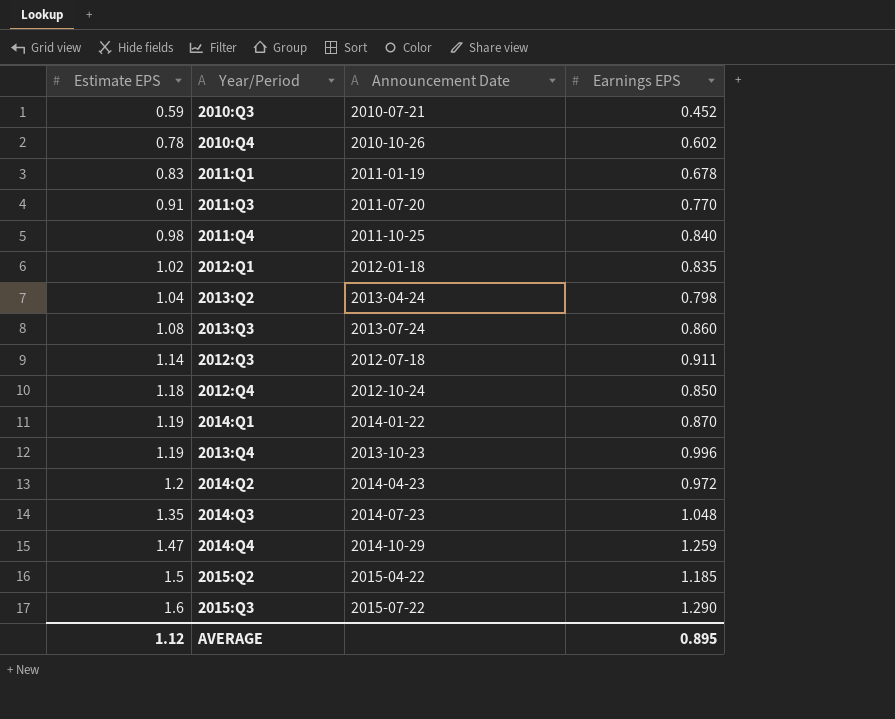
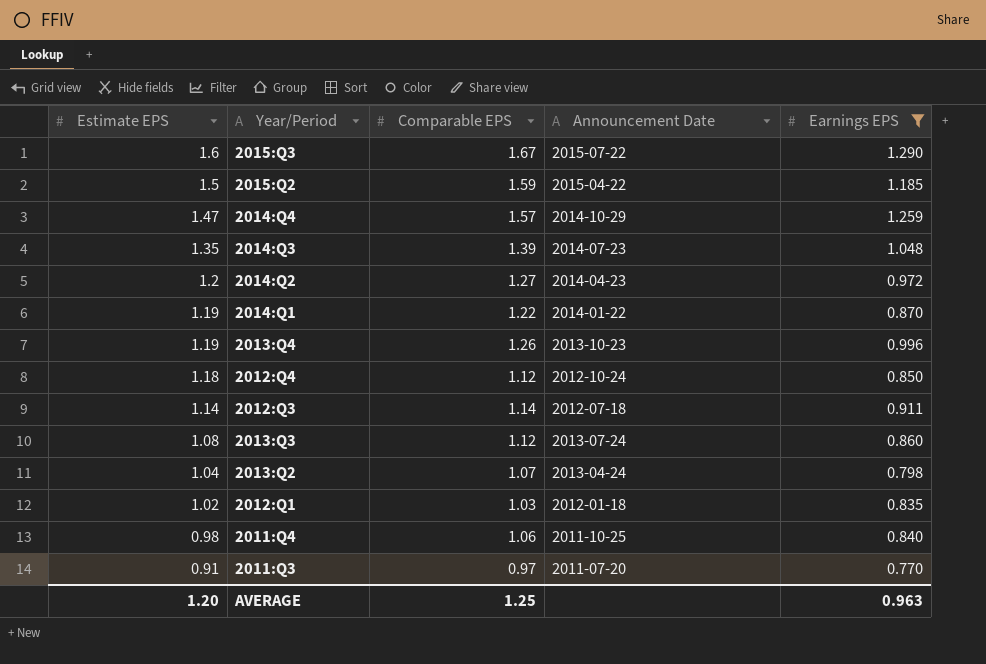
filter: none -> Earnings EPS >= 0.770
row order: Estimate EPS ascending -> Estimate EPS descending
column Comparable EPS | position: none -> 3
AVERAGE | Estimate EPS: 1.12 -> 1.20
AVERAGE | Earnings EPS: 0.895 -> 0.963

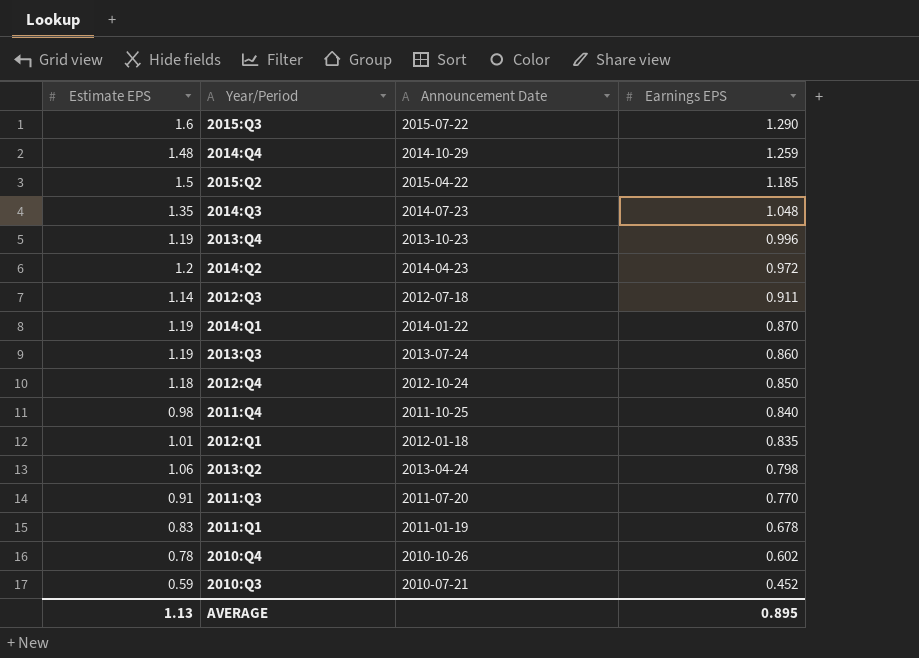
filter: Earnings EPS >= 0.770 -> none
row order: Estimate EPS descending -> Earnings EPS descending
column Comparable EPS | position: 3 -> none
2014:Q4 | Estimate EPS: 1.47 -> 1.48
2013:Q3 | Estimate EPS: 1.08 -> 1.19
2012:Q1 | Estimate EPS: 1.02 -> 1.01
2013:Q2 | Estimate EPS: 1.04 -> 1.06
AVERAGE | Estimate EPS: 1.20 -> 1.13
AVERAGE | Earnings EPS: 0.963 -> 0.895

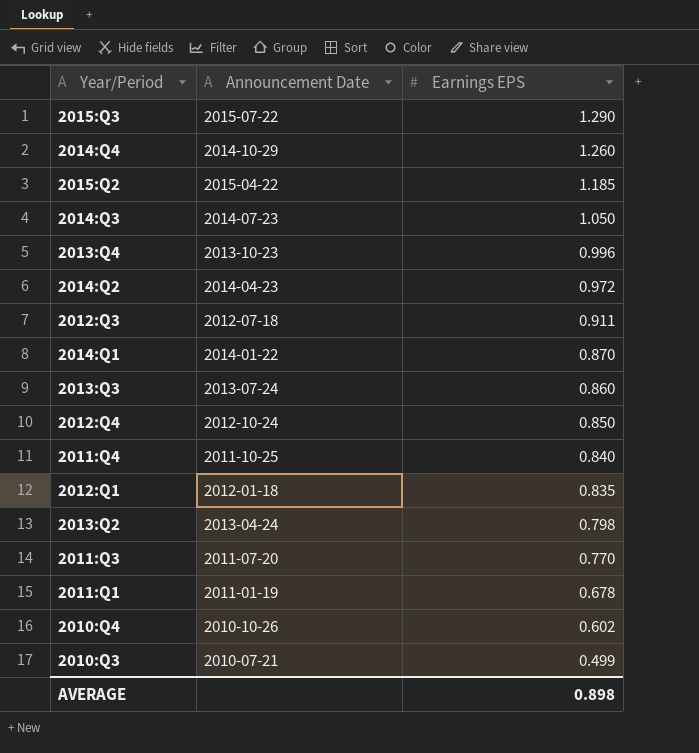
column Estimate EPS | position: 1 -> none
2014:Q4 | Earnings EPS: 1.259 -> 1.260
2014:Q3 | Earnings EPS: 1.048 -> 1.050
2010:Q3 | Earnings EPS: 0.452 -> 0.499
AVERAGE | Earnings EPS: 0.895 -> 0.898

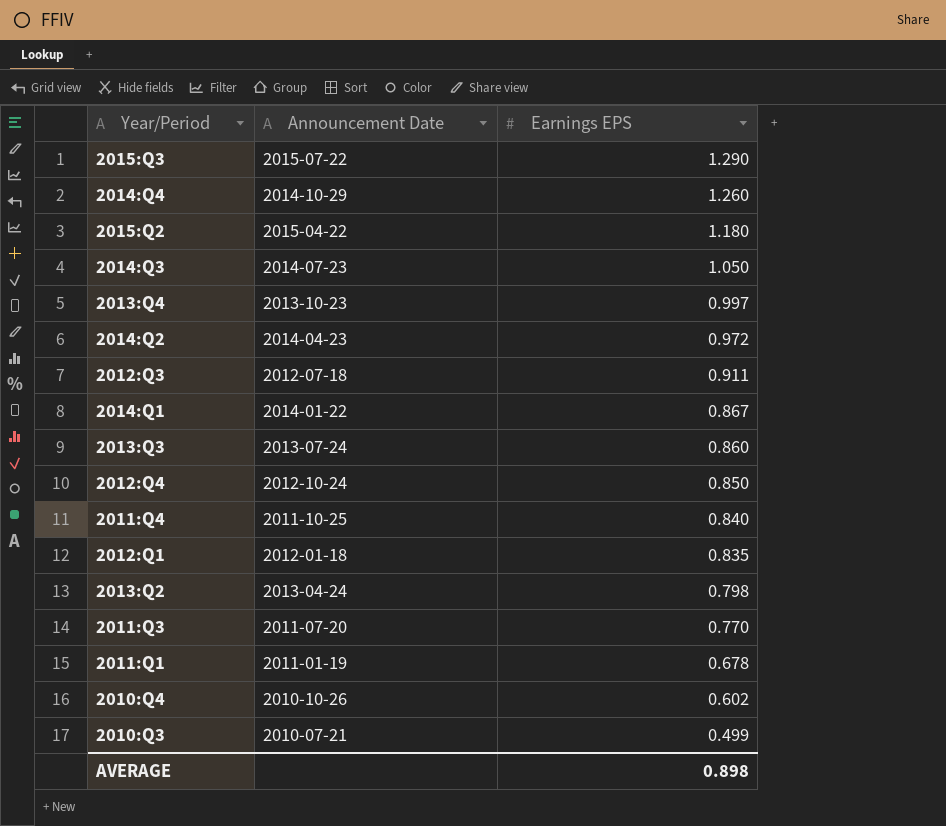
2015:Q2 | Earnings EPS: 1.185 -> 1.180
2013:Q4 | Earnings EPS: 0.996 -> 0.997
2014:Q1 | Earnings EPS: 0.870 -> 0.867

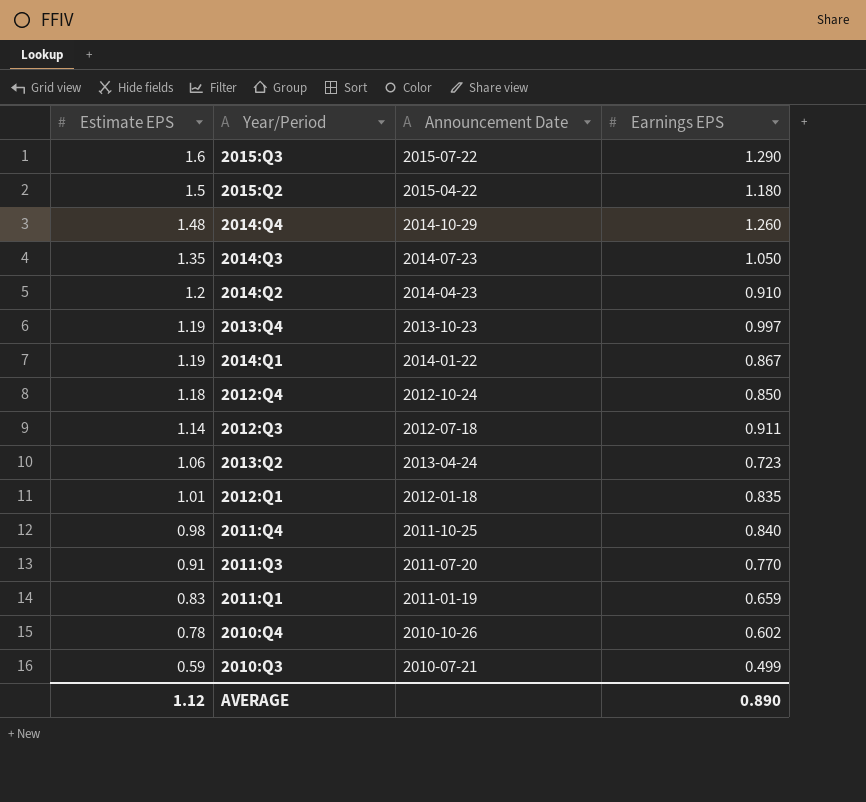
row order: Earnings EPS descending -> Estimate EPS descending
column Estimate EPS | position: none -> 1
row 2013:Q3: 2013-07-24 | 0.860 -> none
2014:Q2 | Earnings EPS: 0.972 -> 0.910
2013:Q2 | Earnings EPS: 0.798 -> 0.723
2011:Q1 | Earnings EPS: 0.678 -> 0.659
AVERAGE | Earnings EPS: 0.898 -> 0.890

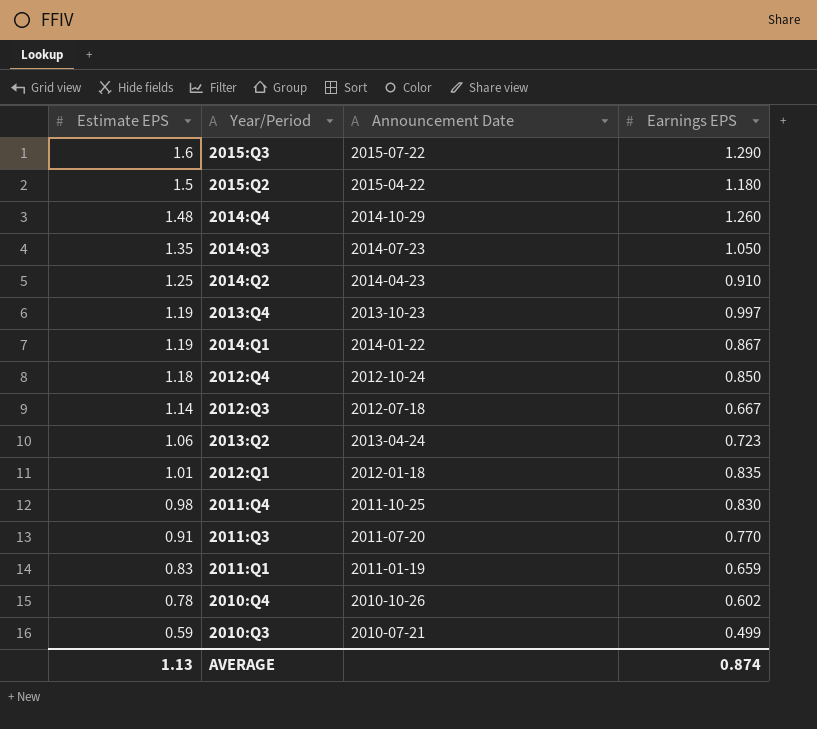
2014:Q2 | Estimate EPS: 1.2 -> 1.25
2012:Q3 | Earnings EPS: 0.911 -> 0.667
2011:Q4 | Earnings EPS: 0.840 -> 0.830
AVERAGE | Estimate EPS: 1.12 -> 1.13
AVERAGE | Earnings EPS: 0.890 -> 0.874

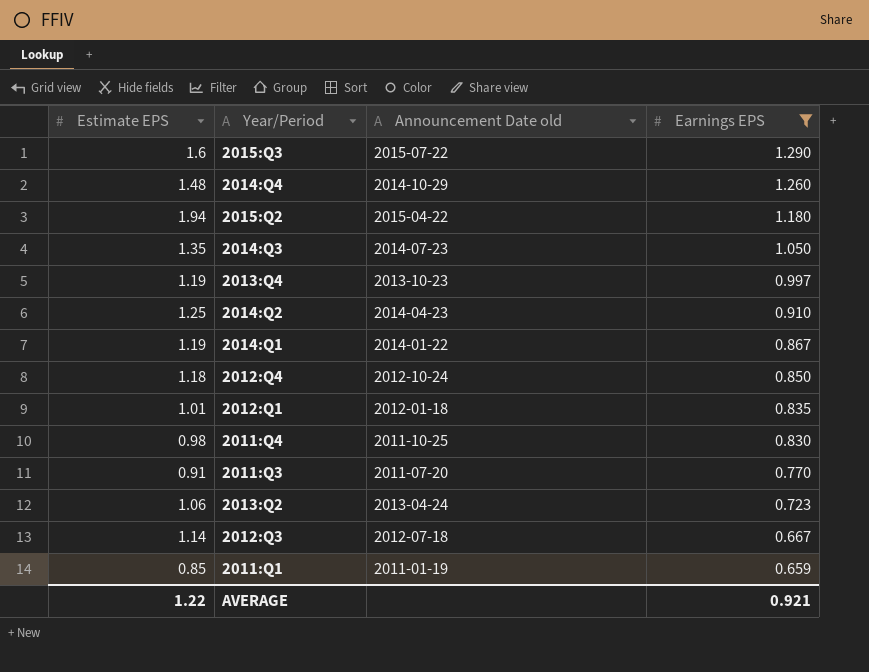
filter: none -> Earnings EPS >= 0.659
row order: Estimate EPS descending -> Earnings EPS descending
column name: Announcement Date -> Announcement Date old
2015:Q2 | Estimate EPS: 1.5 -> 1.94
2011:Q1 | Estimate EPS: 0.83 -> 0.85
AVERAGE | Estimate EPS: 1.13 -> 1.22
AVERAGE | Earnings EPS: 0.874 -> 0.921

